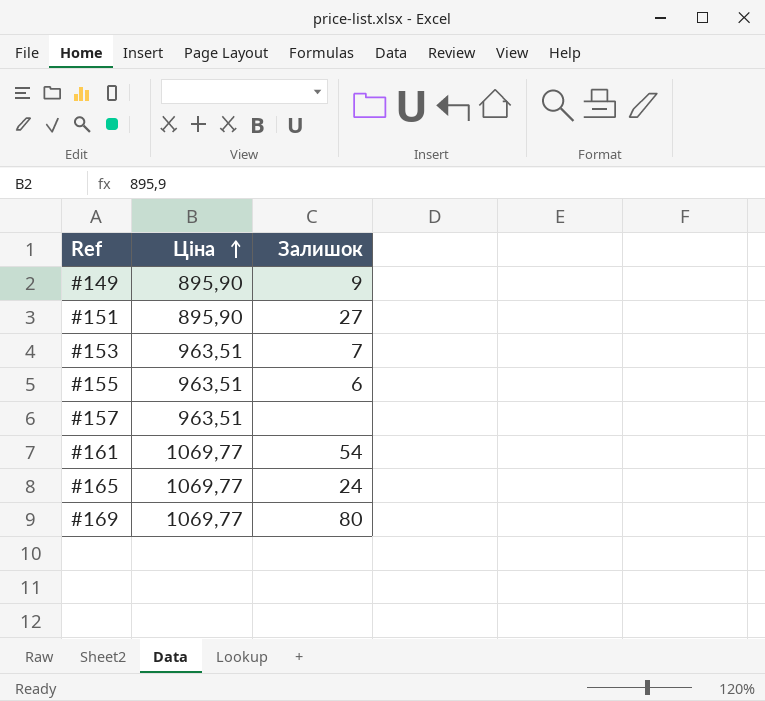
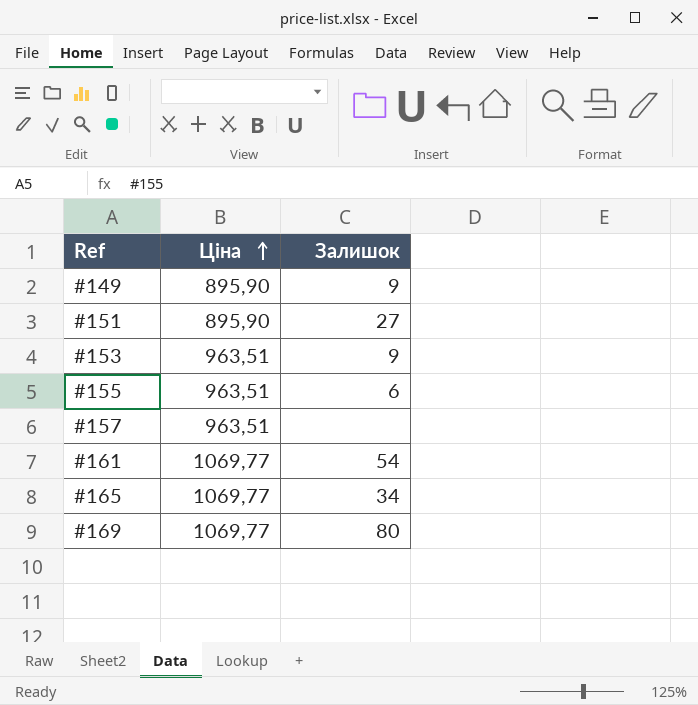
#153 | Залишок: 7 -> 9
#165 | Залишок: 24 -> 34

